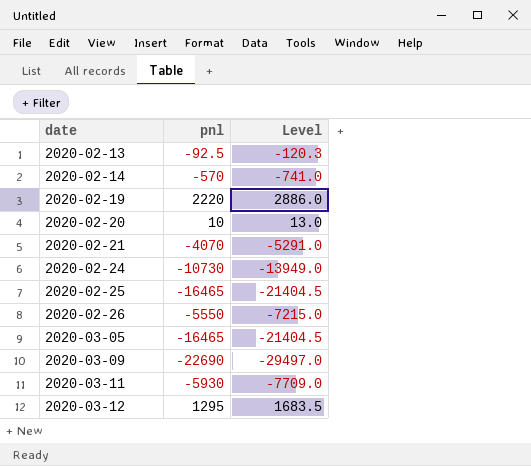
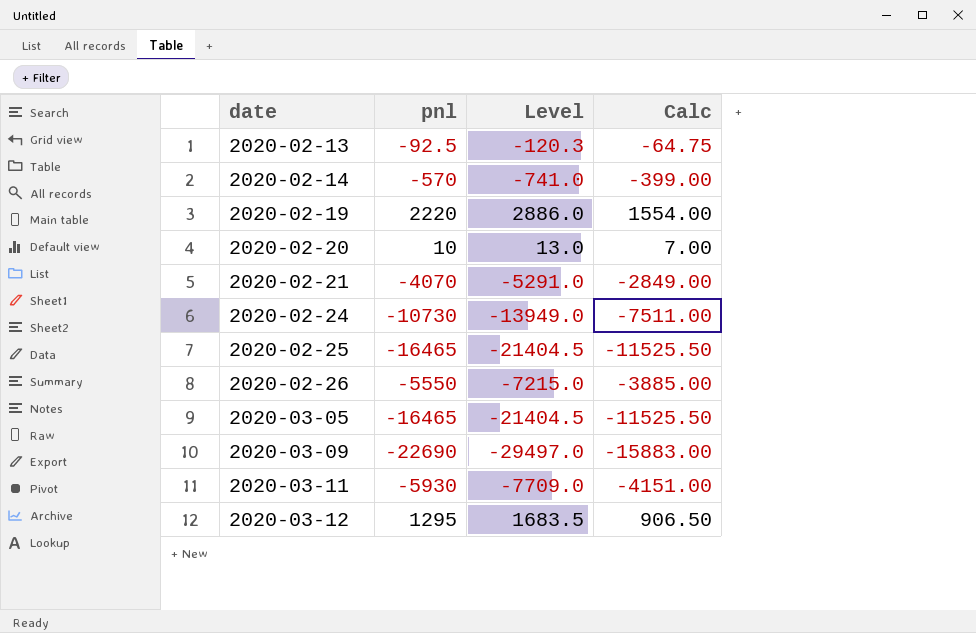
column Calc | formula: none -> [pnl] * 0.7

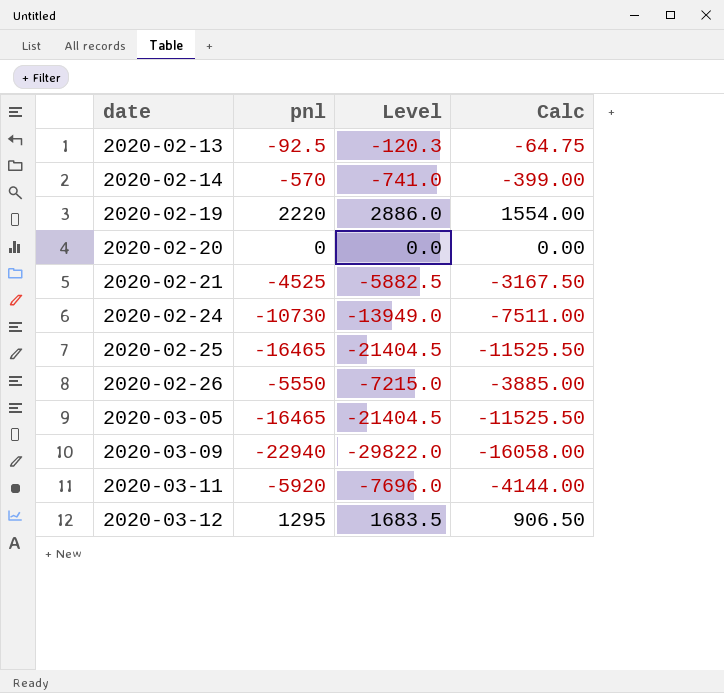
2020-02-20 | pnl: 10 -> 0
2020-02-20 | Level: 13.0 -> 0.0
2020-02-20 | Calc: 7.00 -> 0.00
2020-02-21 | pnl: -4070 -> -4525
2020-02-21 | Level: -5291.0 -> -5882.5
2020-02-21 | Calc: -2849.00 -> -3167.50
2020-03-09 | pnl: -22690 -> -22940
2020-03-09 | Level: -29497.0 -> -29822.0
2020-03-09 | Calc: -15883.00 -> -16058.00
2020-03-11 | pnl: -5930 -> -5920
2020-03-11 | Level: -7709.0 -> -7696.0
2020-03-11 | Calc: -4151.00 -> -4144.00

